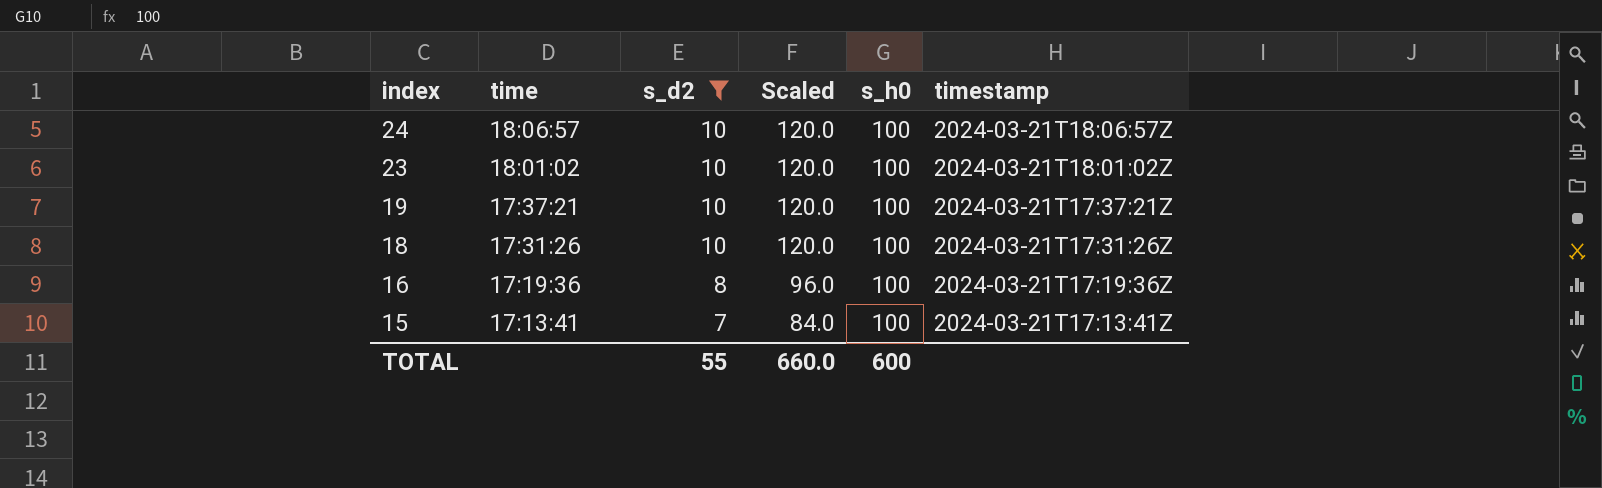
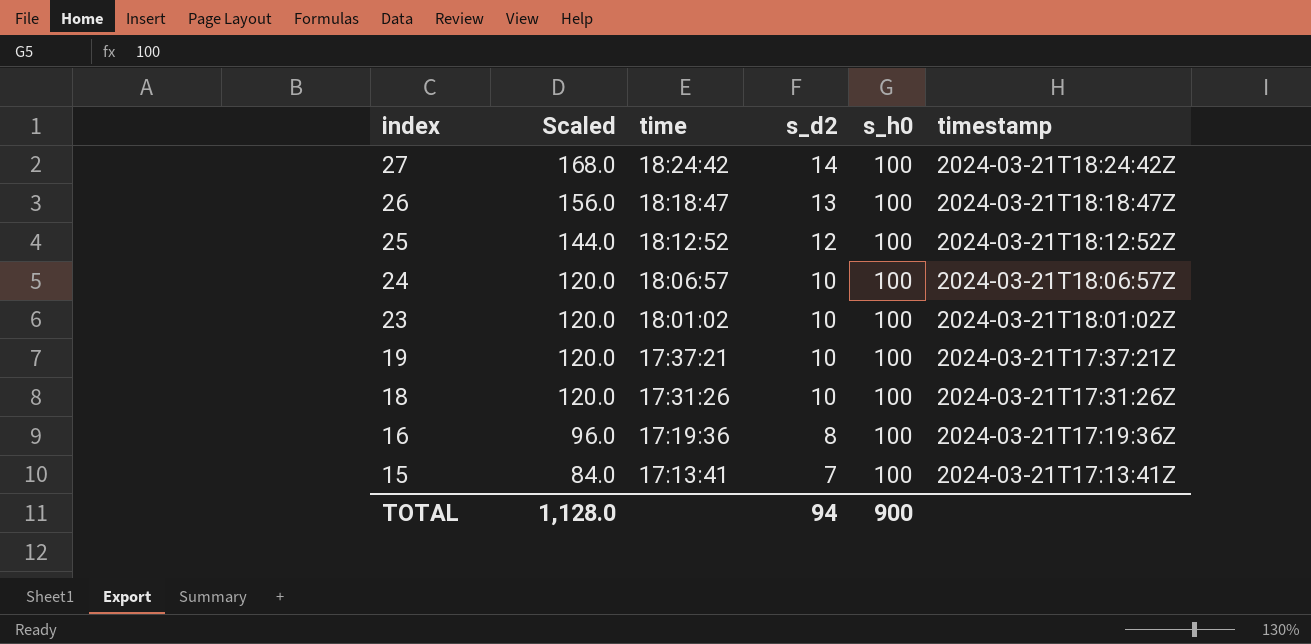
filter: s_d2 <= 10 -> none
column Scaled | position: 4 -> 2
TOTAL | Scaled: 660.0 -> 1,128.0
TOTAL | s_d2: 55 -> 94
TOTAL | s_h0: 600 -> 900

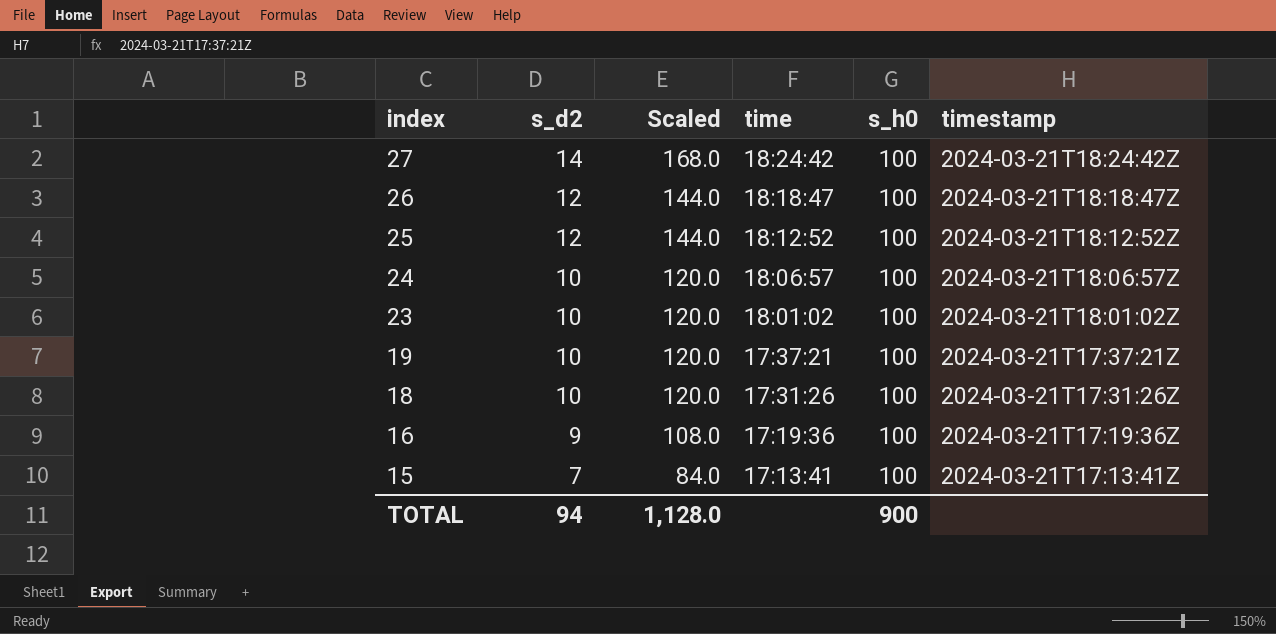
column s_d2 | position: 4 -> 2
26 | s_d2: 13 -> 12
26 | Scaled: 156.0 -> 144.0
16 | s_d2: 8 -> 9
16 | Scaled: 96.0 -> 108.0

